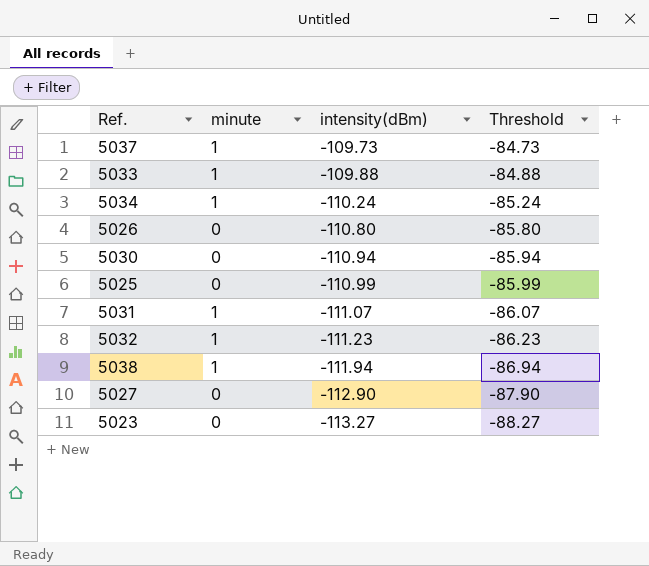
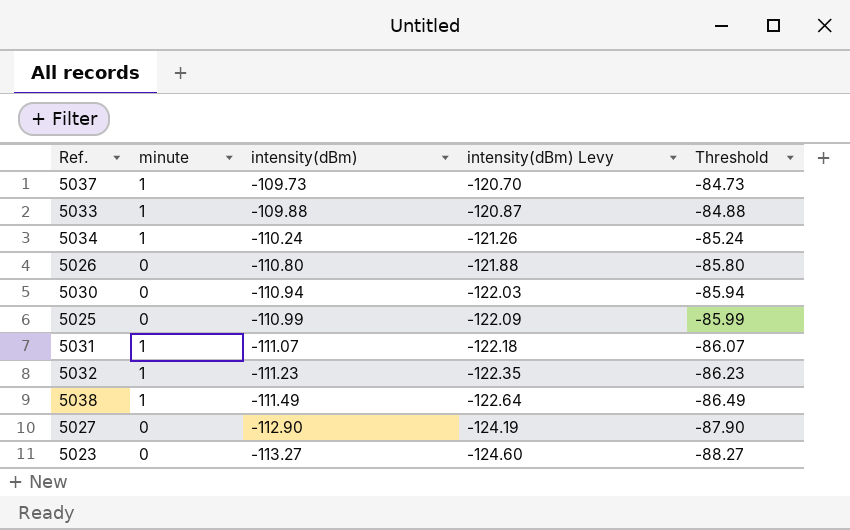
column intensity(dBm) Levy | formula: none -> [intensity(dBm)] * 1.1
5038 | intensity(dBm): -111.94 -> -111.49
5038 | Threshold: -86.94 -> -86.49

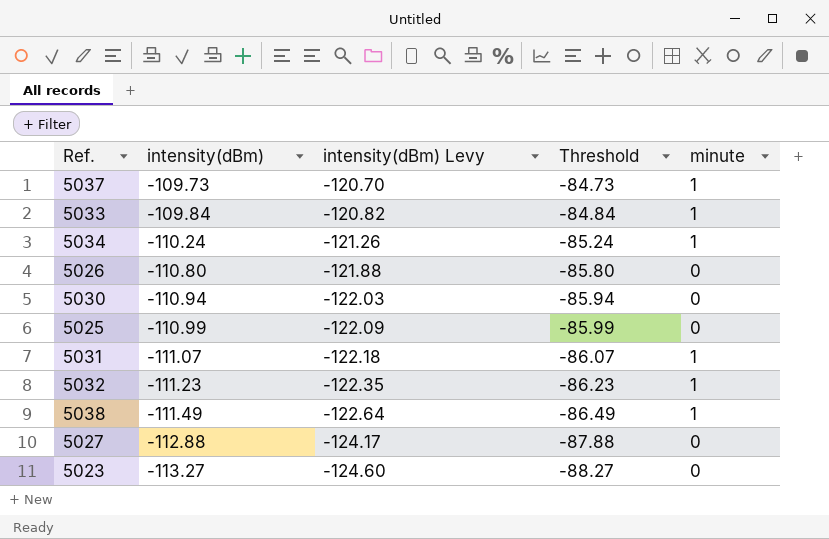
column minute | position: 2 -> 5
5033 | intensity(dBm): -109.88 -> -109.84
5033 | intensity(dBm) Levy: -120.87 -> -120.82
5033 | Threshold: -84.88 -> -84.84
5027 | intensity(dBm): -112.90 -> -112.88
5027 | intensity(dBm) Levy: -124.19 -> -124.17
5027 | Threshold: -87.90 -> -87.88

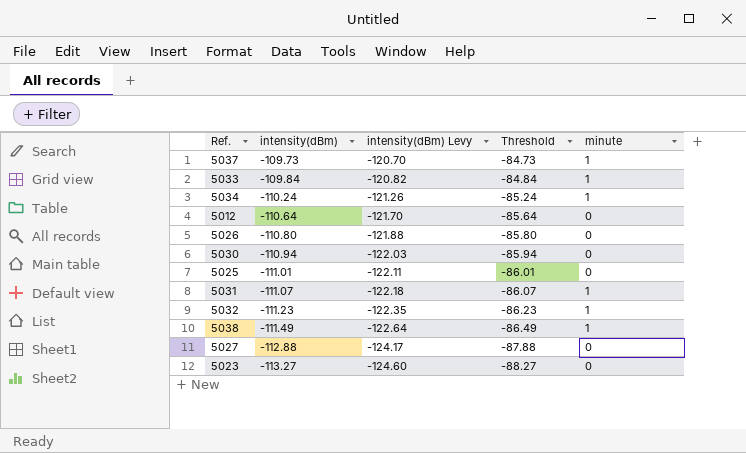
row 5012: none -> -110.64 | -121.70 | -85.64 | 0
5025 | intensity(dBm): -110.99 -> -111.01
5025 | intensity(dBm) Levy: -122.09 -> -122.11
5025 | Threshold: -85.99 -> -86.01

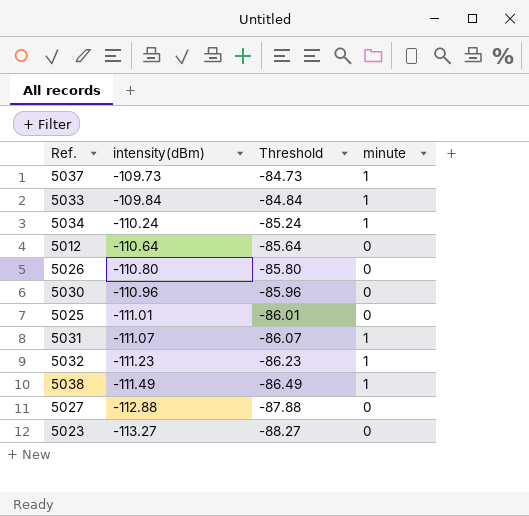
column intensity(dBm) Levy | formula: [intensity(dBm)] * 1.1 -> none
5030 | intensity(dBm): -110.94 -> -110.96
5030 | Threshold: -85.94 -> -85.96

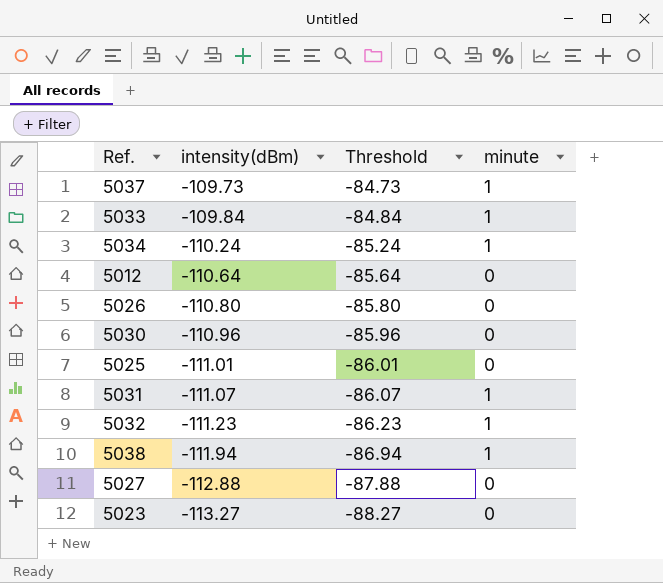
5038 | intensity(dBm): -111.49 -> -111.94
5038 | Threshold: -86.49 -> -86.94

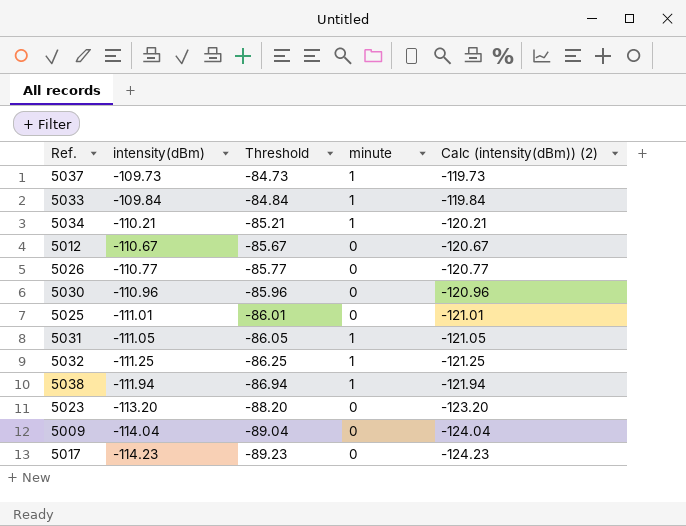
column Calc (intensity(dBm)) (2) | formula: none -> [intensity(dBm)] - 10
row 5027: -112.88 | -87.88 | 0 -> none
5034 | intensity(dBm): -110.24 -> -110.21
5034 | Threshold: -85.24 -> -85.21
5012 | intensity(dBm): -110.64 -> -110.67
5012 | Threshold: -85.64 -> -85.67
5026 | intensity(dBm): -110.80 -> -110.77
5026 | Threshold: -85.80 -> -85.77
5031 | intensity(dBm): -111.07 -> -111.05
5031 | Threshold: -86.07 -> -86.05
5032 | intensity(dBm): -111.23 -> -111.25
5032 | Threshold: -86.23 -> -86.25
5023 | intensity(dBm): -113.27 -> -113.20
5023 | Threshold: -88.27 -> -88.20
row 5009: none -> -114.04 | -89.04 | 0 | -124.04
row 5017: none -> -114.23 | -89.23 | 0 | -124.23

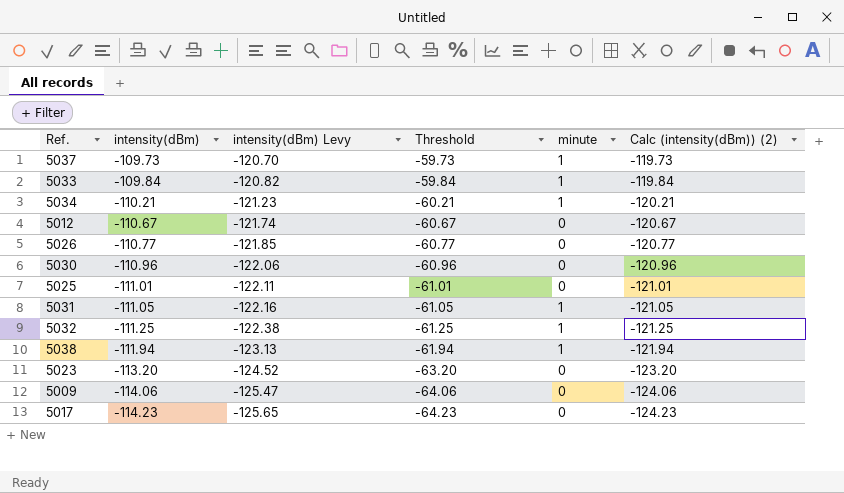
column intensity(dBm) Levy | formula: none -> [intensity(dBm)] * 1.1
column Threshold | formula: [intensity(dBm)] + 25 -> [intensity(dBm)] + 50
5009 | intensity(dBm): -114.04 -> -114.06
5009 | Calc (intensity(dBm)) (2): -124.04 -> -124.06

